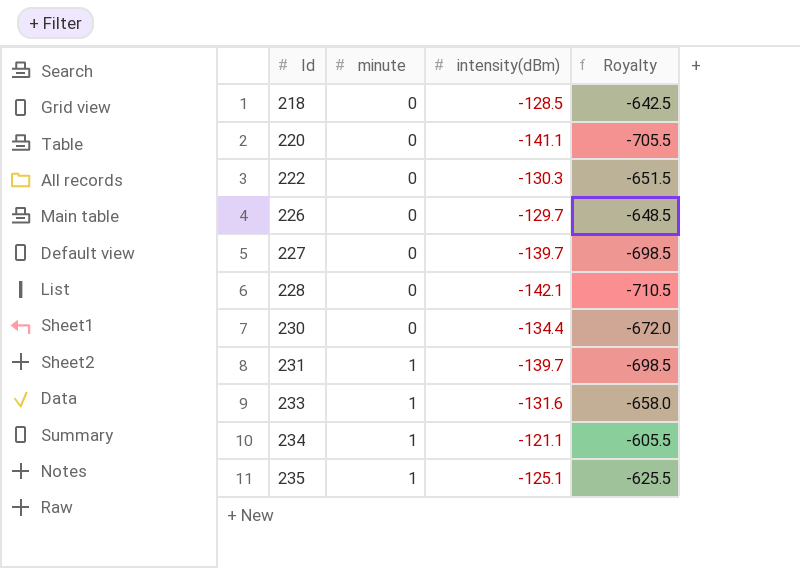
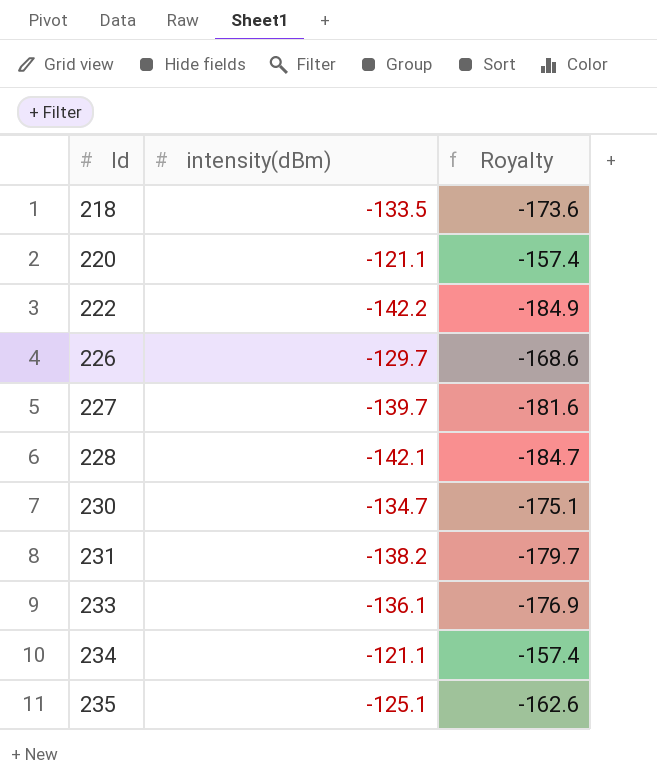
column minute | position: 2 -> none
column Royalty | formula: [intensity(dBm)] * 5 -> [intensity(dBm)] * 1.3
218 | intensity(dBm): -128.5 -> -133.5
220 | intensity(dBm): -141.1 -> -121.1
222 | intensity(dBm): -130.3 -> -142.2
230 | intensity(dBm): -134.4 -> -134.7
231 | intensity(dBm): -139.7 -> -138.2
233 | intensity(dBm): -131.6 -> -136.1

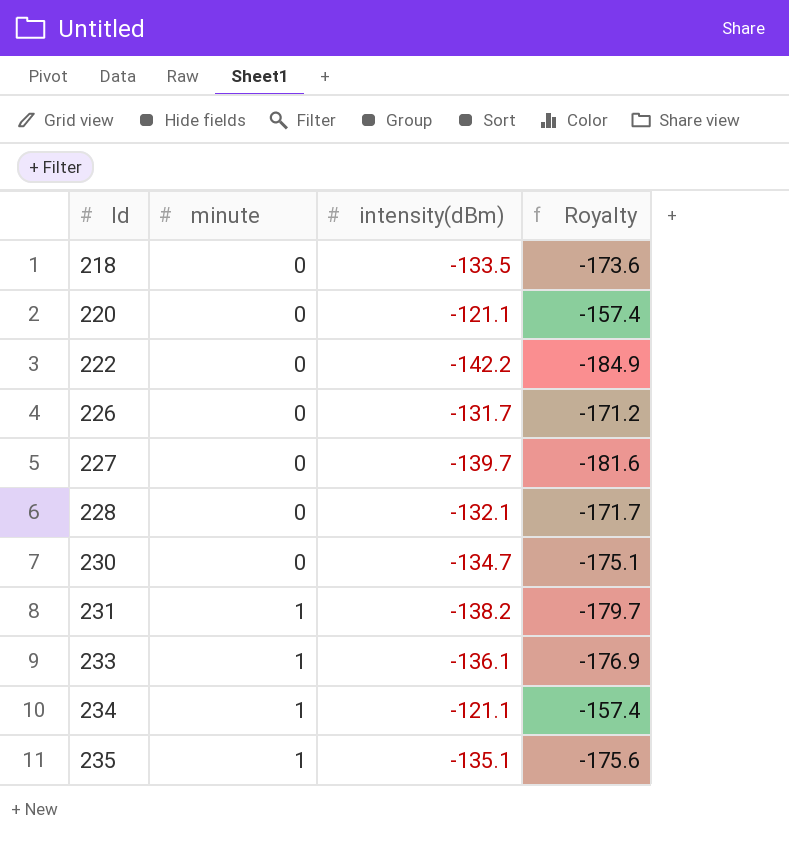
column minute | position: none -> 2
226 | intensity(dBm): -129.7 -> -131.7
226 | Royalty: -168.6 -> -171.2
228 | intensity(dBm): -142.1 -> -132.1
228 | Royalty: -184.7 -> -171.7
235 | intensity(dBm): -125.1 -> -135.1
235 | Royalty: -162.6 -> -175.6

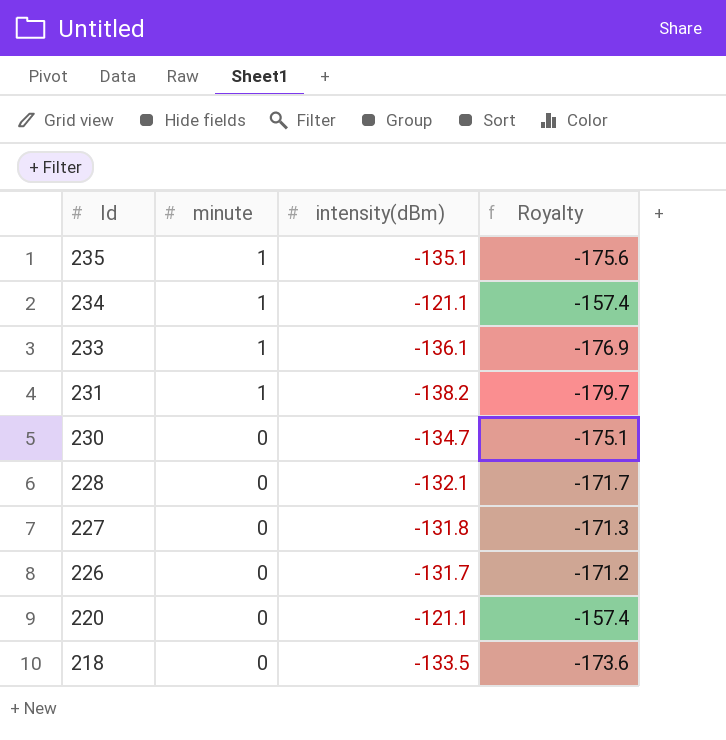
row order: Id ascending -> Id descending
row 222: 0 | -142.2 | -184.9 -> none
227 | intensity(dBm): -139.7 -> -131.8
227 | Royalty: -181.6 -> -171.3

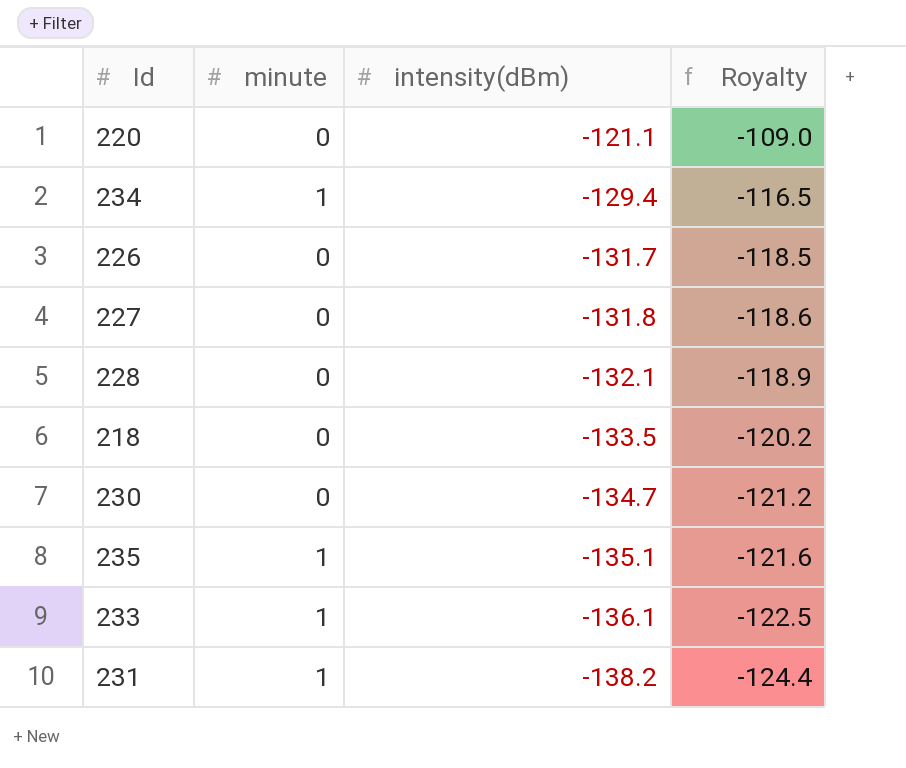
row order: Id descending -> intensity(dBm) descending
column Royalty | formula: [intensity(dBm)] * 1.3 -> [intensity(dBm)] * 0.9
234 | intensity(dBm): -121.1 -> -129.4

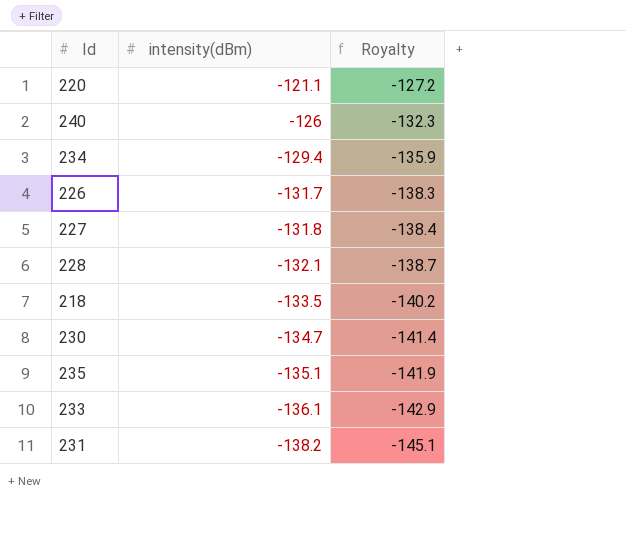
column minute | position: 2 -> none
column Royalty | formula: [intensity(dBm)] * 0.9 -> [intensity(dBm)] * 1.05
row 240: none -> -126 | -132.3

